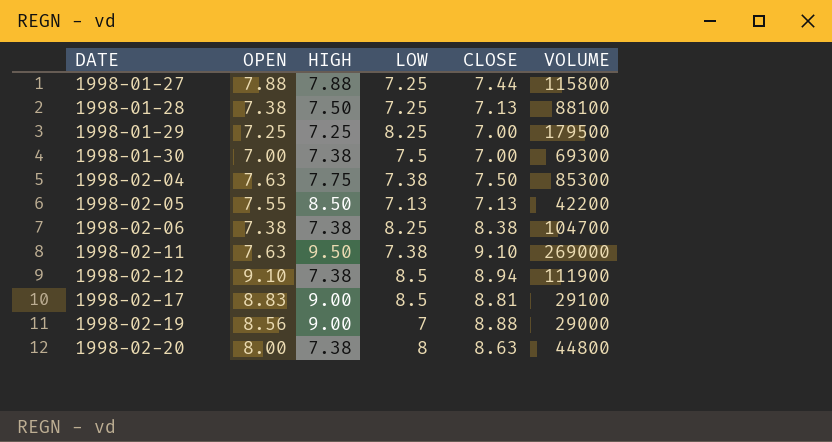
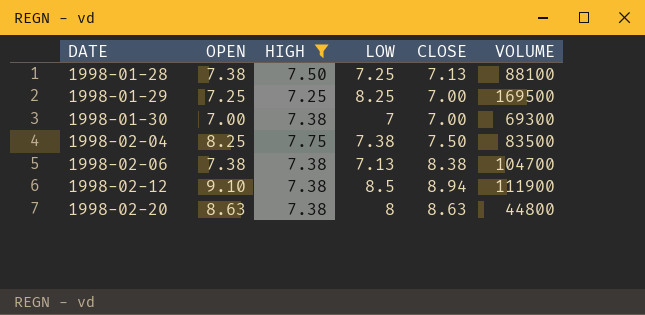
filter: none -> HIGH <= 7.75
1998-01-29 | VOLUME: 179500 -> 169500
1998-01-30 | LOW: 7.5 -> 7
1998-02-04 | OPEN: 7.63 -> 8.25
1998-02-04 | VOLUME: 85300 -> 83500
1998-02-06 | LOW: 8.25 -> 7.13
1998-02-20 | OPEN: 8.00 -> 8.63

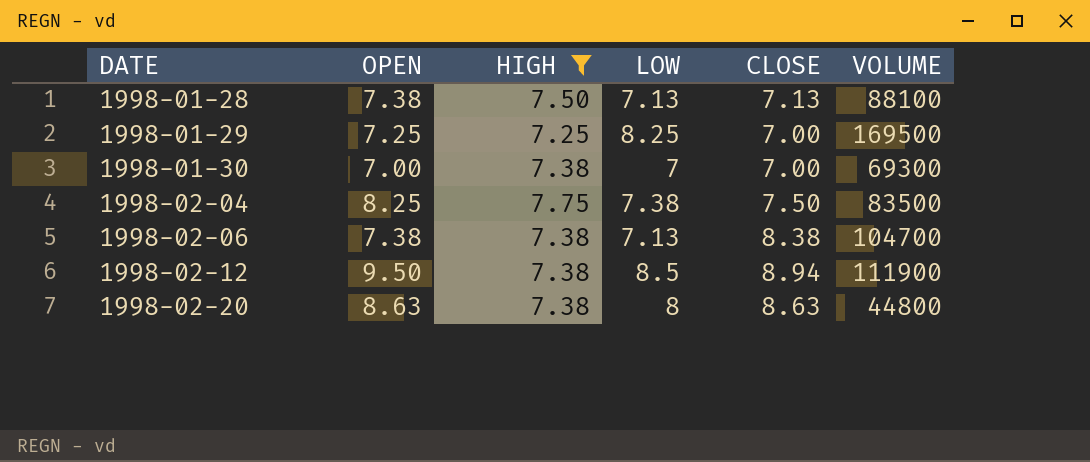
1998-01-28 | LOW: 7.25 -> 7.13
1998-02-12 | OPEN: 9.10 -> 9.50

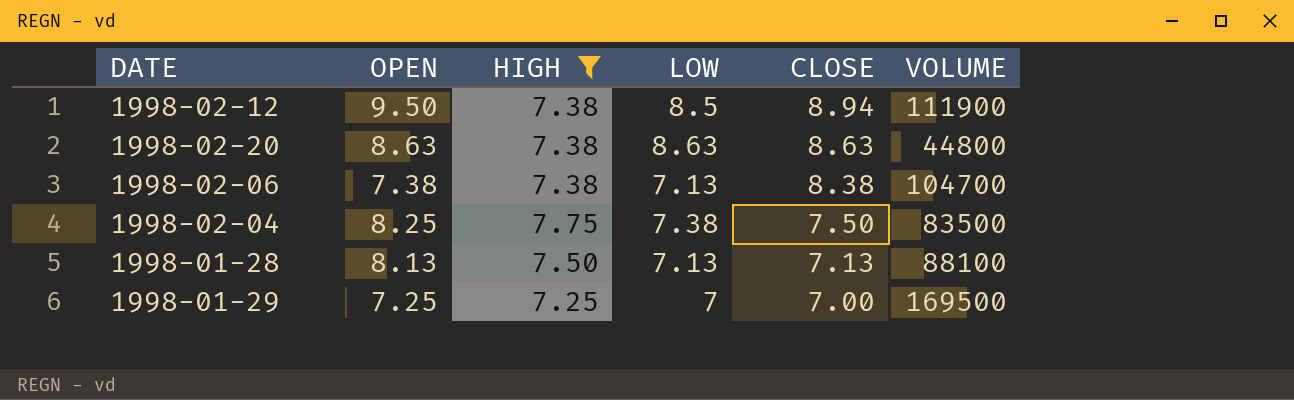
row order: DATE ascending -> CLOSE descending
row 1998-01-30: 7.00 | 7.38 | 7 | 7.00 | 69300 -> none
1998-02-20 | LOW: 8 -> 8.63
1998-01-28 | OPEN: 7.38 -> 8.13
1998-01-29 | LOW: 8.25 -> 7

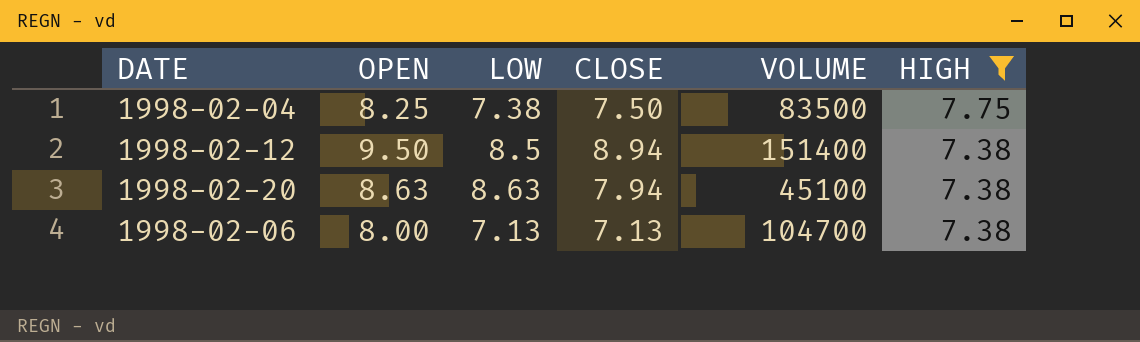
row order: CLOSE descending -> HIGH descending
column HIGH | position: 3 -> 6
row 1998-01-28: 8.13 | 7.50 | 7.13 | 7.13 | 88100 -> none
row 1998-01-29: 7.25 | 7.25 | 7 | 7.00 | 169500 -> none
1998-02-12 | VOLUME: 111900 -> 151400
1998-02-20 | CLOSE: 8.63 -> 7.94
1998-02-20 | VOLUME: 44800 -> 45100
1998-02-06 | OPEN: 7.38 -> 8.00
1998-02-06 | CLOSE: 8.38 -> 7.13

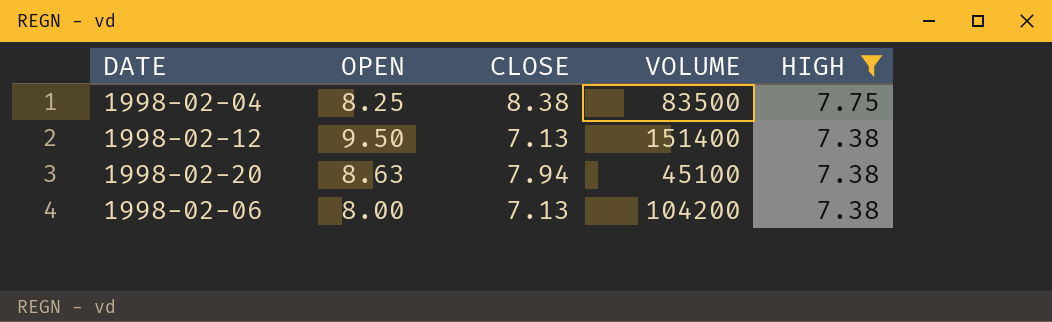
column LOW | position: 3 -> none
1998-02-04 | CLOSE: 7.50 -> 8.38
1998-02-12 | CLOSE: 8.94 -> 7.13
1998-02-06 | VOLUME: 104700 -> 104200

